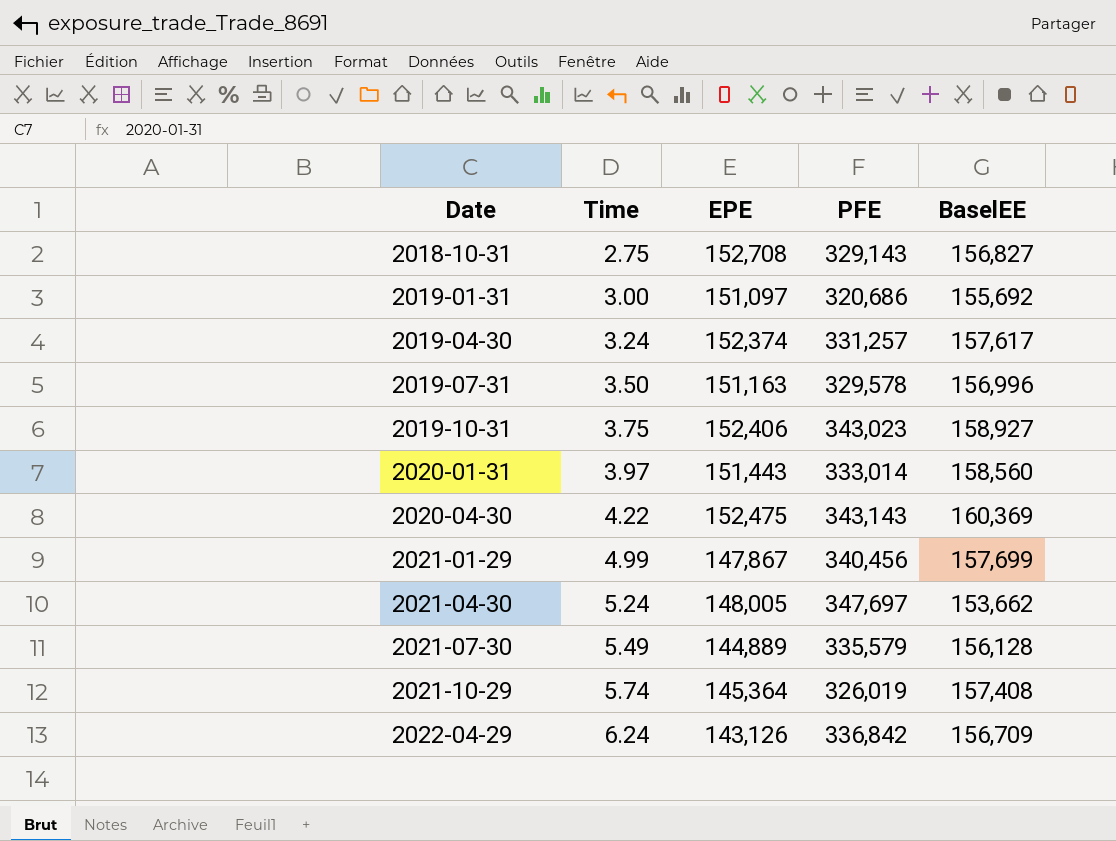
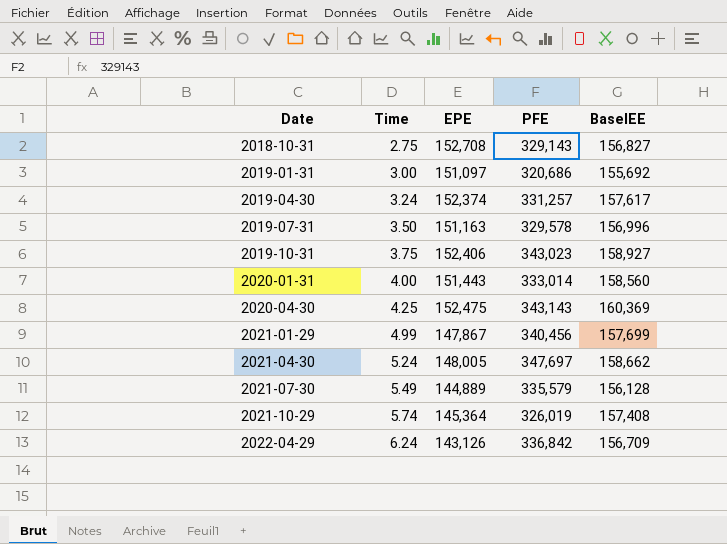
2020-01-31 | Time: 3.97 -> 4.00
2020-04-30 | Time: 4.22 -> 4.25
2021-04-30 | BaselEE: 153,662 -> 158,662

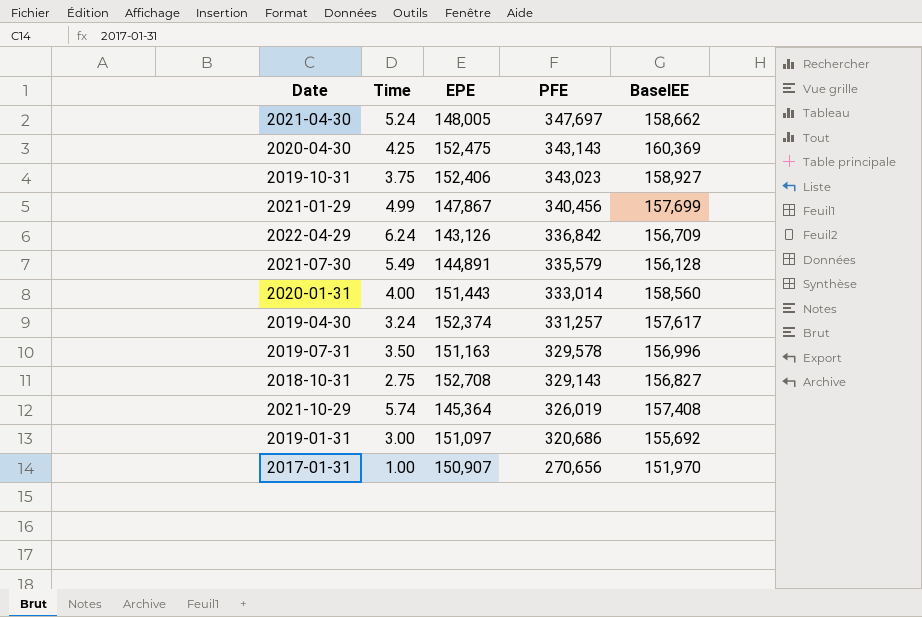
row order: Date ascending -> PFE descending
2021-07-30 | EPE: 144,889 -> 144,891
row 2017-01-31: none -> 1.00 | 150,907 | 270,656 | 151,970

